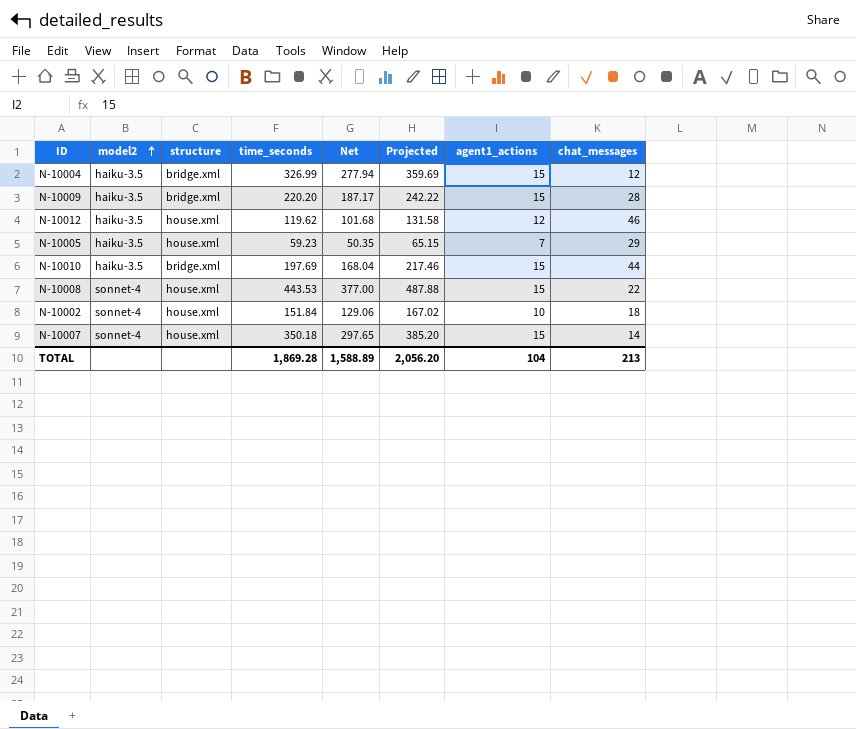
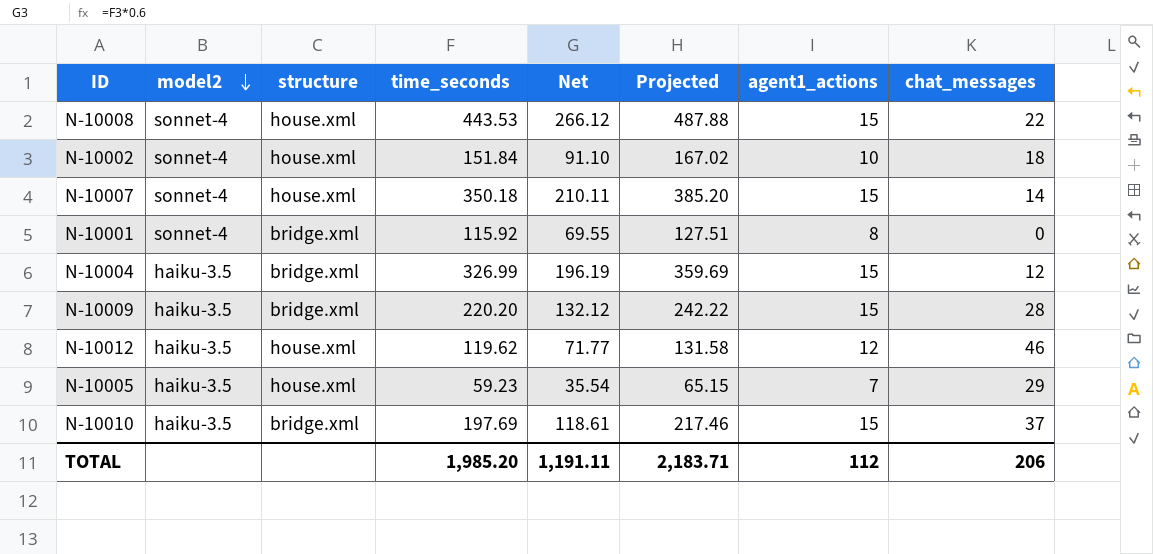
row order: model2 ascending -> model2 descending
column Net | formula: [time_seconds] * 0.85 -> [time_seconds] * 0.6
row N-10001: none -> sonnet-4 | bridge.xml | 115.92 | 69.55 | 127.51 | 8 | 0
N-10010 | chat_messages: 44 -> 37
TOTAL | time_seconds: 1,869.28 -> 1,985.20
TOTAL | Net: 1,588.89 -> 1,191.11
TOTAL | Projected: 2,056.20 -> 2,183.71
TOTAL | agent1_actions: 104 -> 112
TOTAL | chat_messages: 213 -> 206

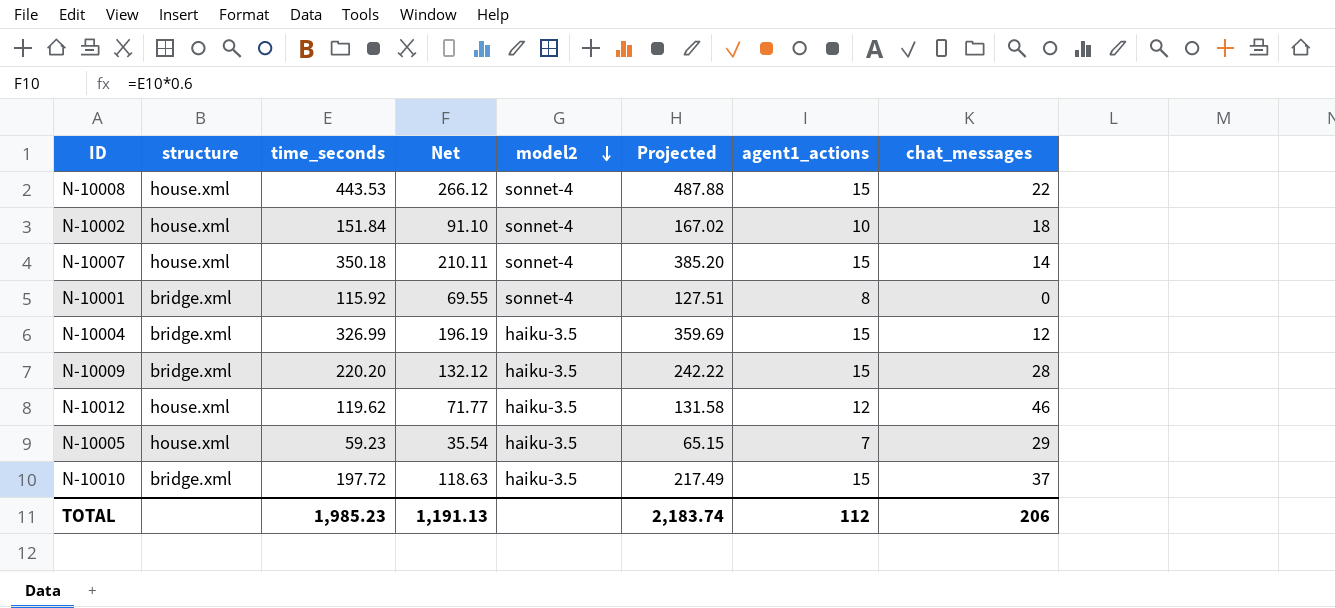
column model2 | position: 2 -> 5
N-10010 | time_seconds: 197.69 -> 197.72
N-10010 | Net: 118.61 -> 118.63
N-10010 | Projected: 217.46 -> 217.49
TOTAL | time_seconds: 1,985.20 -> 1,985.23
TOTAL | Net: 1,191.11 -> 1,191.13
TOTAL | Projected: 2,183.71 -> 2,183.74

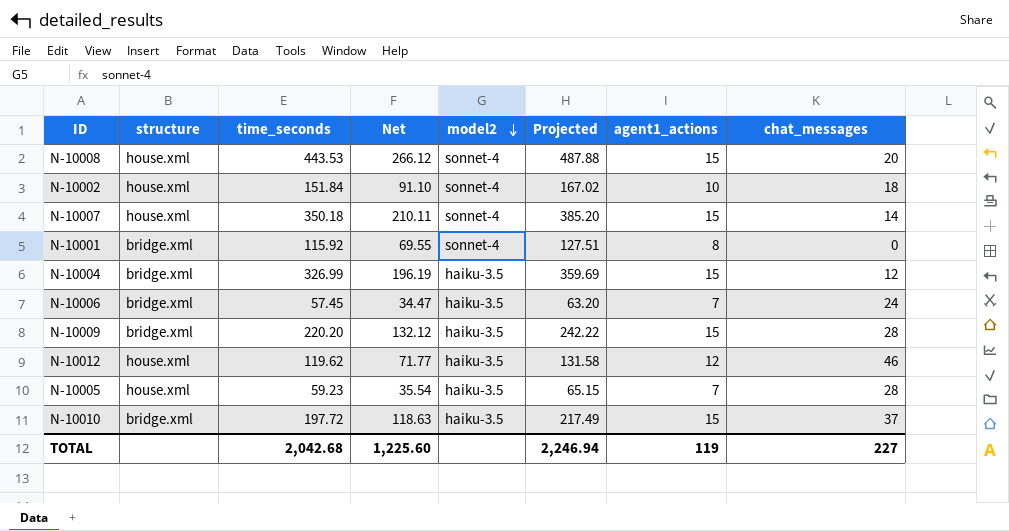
N-10008 | chat_messages: 22 -> 20
row N-10006: none -> bridge.xml | 57.45 | 34.47 | haiku-3.5 | 63.20 | 7 | 24
N-10005 | chat_messages: 29 -> 28
TOTAL | time_seconds: 1,985.23 -> 2,042.68
TOTAL | Net: 1,191.13 -> 1,225.60
TOTAL | Projected: 2,183.74 -> 2,246.94
TOTAL | agent1_actions: 112 -> 119
TOTAL | chat_messages: 206 -> 227

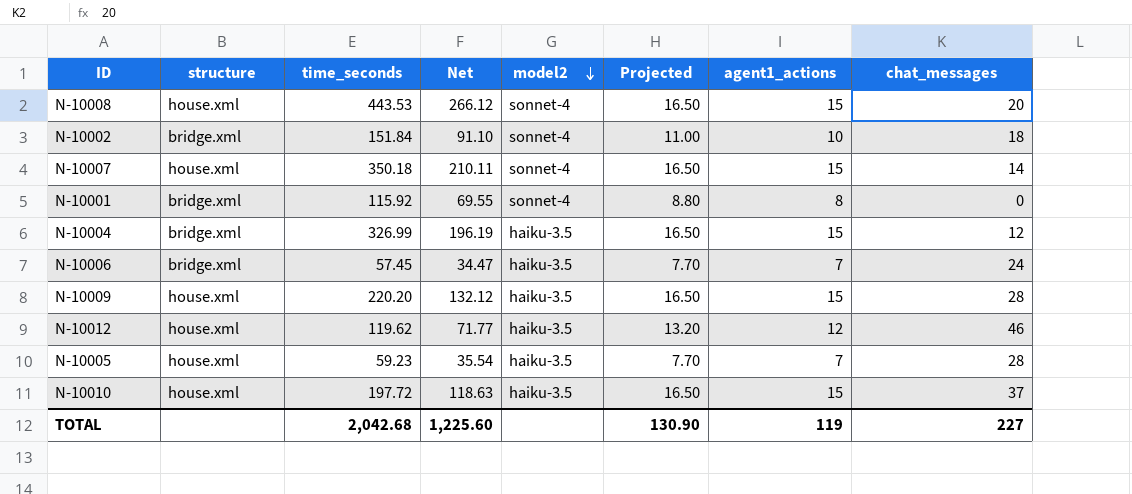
column Projected | formula: [time_seconds] * 1.1 -> [agent1_actions] * 1.1
N-10002 | structure: house.xml -> bridge.xml
N-10009 | structure: bridge.xml -> house.xml
N-10010 | structure: bridge.xml -> house.xml
TOTAL | Projected: 2,246.94 -> 130.90

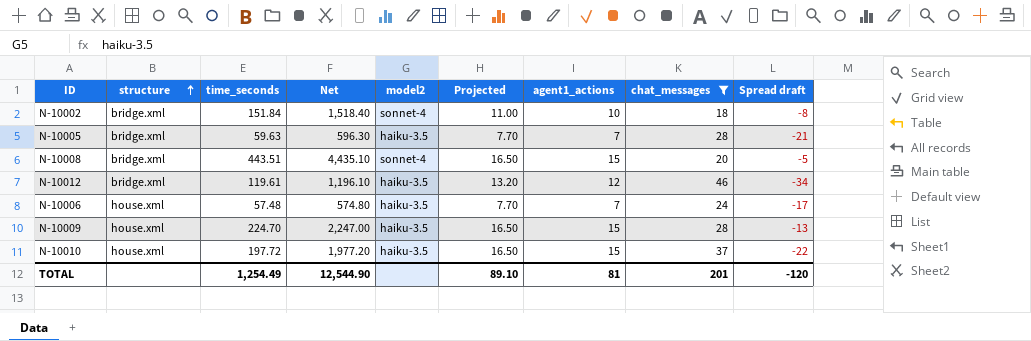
filter: none -> chat_messages >= 18
row order: model2 descending -> structure ascending
column Net | formula: [time_seconds] * 0.6 -> [time_seconds] * 10
column Spread draft | formula: none -> [agent1_actions] - [chat_messages]
N-10005 | structure: house.xml -> bridge.xml
N-10005 | time_seconds: 59.23 -> 59.63
N-10008 | structure: house.xml -> bridge.xml
N-10008 | time_seconds: 443.53 -> 443.51
N-10012 | structure: house.xml -> bridge.xml
N-10012 | time_seconds: 119.62 -> 119.61
N-10006 | structure: bridge.xml -> house.xml
N-10006 | time_seconds: 57.45 -> 57.48
N-10009 | time_seconds: 220.20 -> 224.70
TOTAL | time_seconds: 2,042.68 -> 1,254.49
TOTAL | Net: 1,225.60 -> 12,544.90
TOTAL | Projected: 130.90 -> 89.10
TOTAL | agent1_actions: 119 -> 81
TOTAL | chat_messages: 227 -> 201

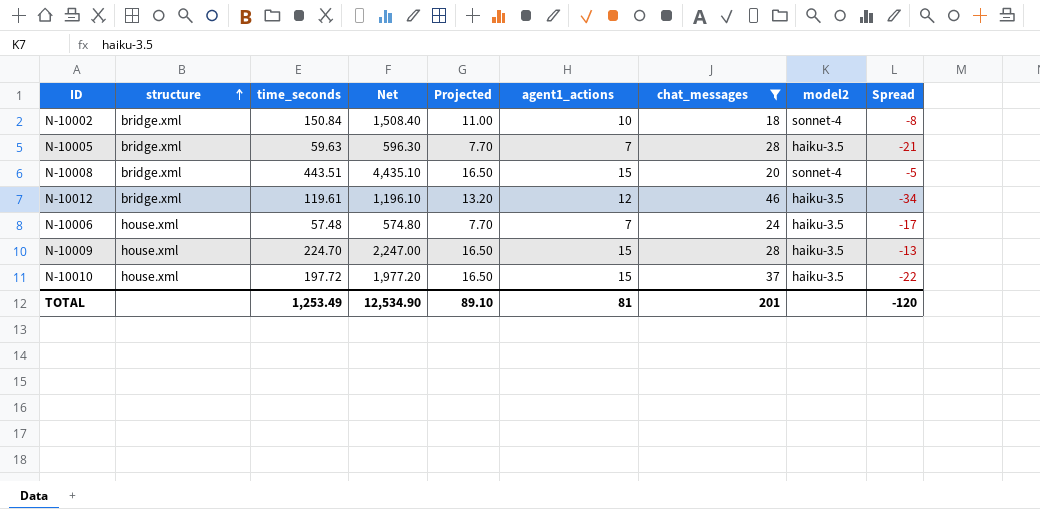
column model2 | position: 5 -> 8
column name: Spread draft -> Spread
N-10002 | time_seconds: 151.84 -> 150.84
N-10002 | Net: 1,518.40 -> 1,508.40
TOTAL | time_seconds: 1,254.49 -> 1,253.49
TOTAL | Net: 12,544.90 -> 12,534.90

